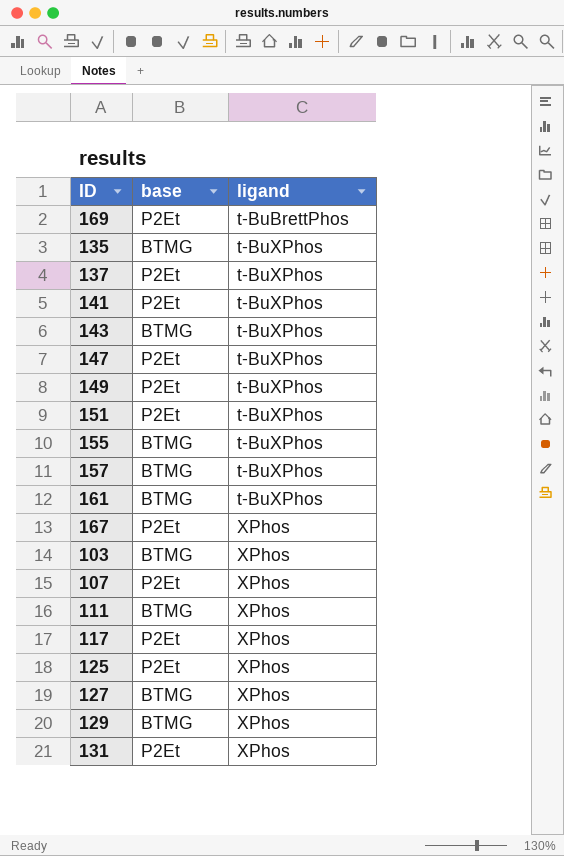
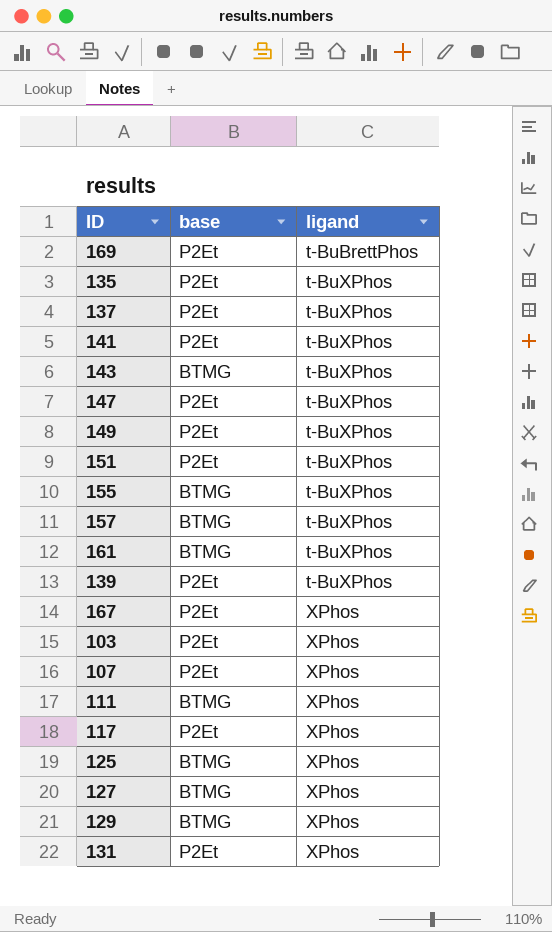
135 | base: BTMG -> P2Et
row 139: none -> P2Et | t-BuXPhos
103 | base: BTMG -> P2Et
125 | base: P2Et -> BTMG

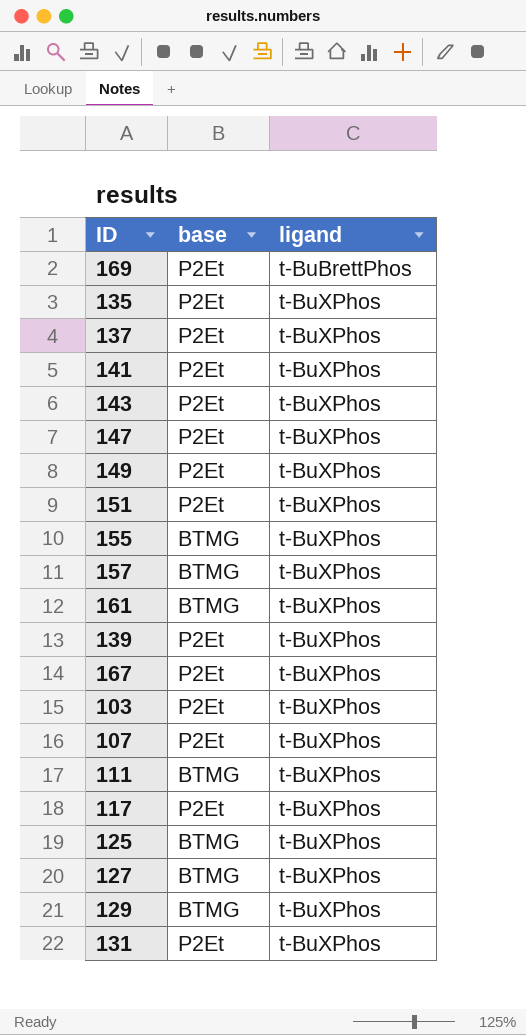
143 | base: BTMG -> P2Et
167 | ligand: XPhos -> t-BuXPhos
103 | ligand: XPhos -> t-BuXPhos
107 | ligand: XPhos -> t-BuXPhos
111 | ligand: XPhos -> t-BuXPhos
117 | ligand: XPhos -> t-BuXPhos
125 | ligand: XPhos -> t-BuXPhos
127 | ligand: XPhos -> t-BuXPhos
129 | ligand: XPhos -> t-BuXPhos
131 | ligand: XPhos -> t-BuXPhos

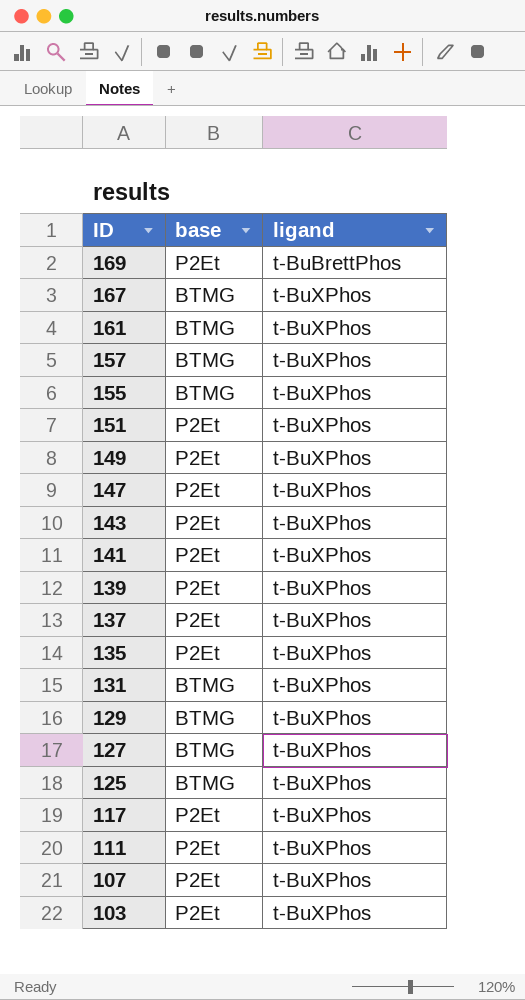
row order: ligand ascending -> ID descending
167 | base: P2Et -> BTMG
131 | base: P2Et -> BTMG
111 | base: BTMG -> P2Et

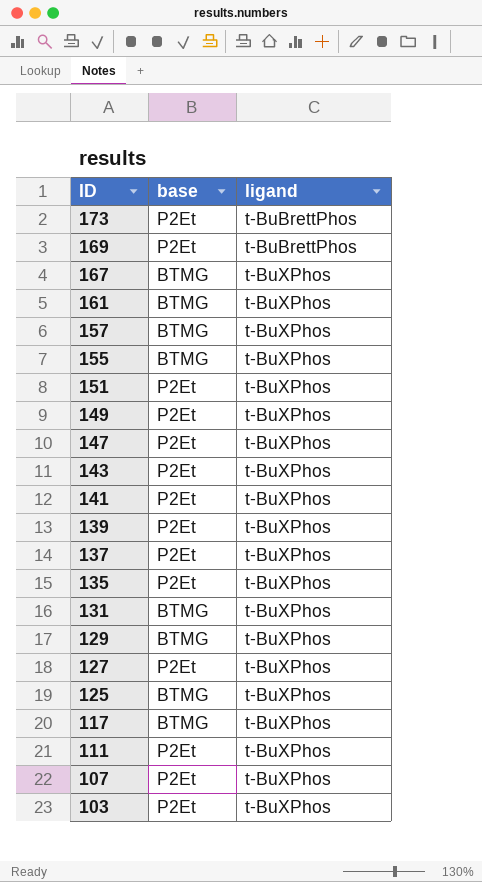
row 173: none -> P2Et | t-BuBrettPhos
127 | base: BTMG -> P2Et
117 | base: P2Et -> BTMG

